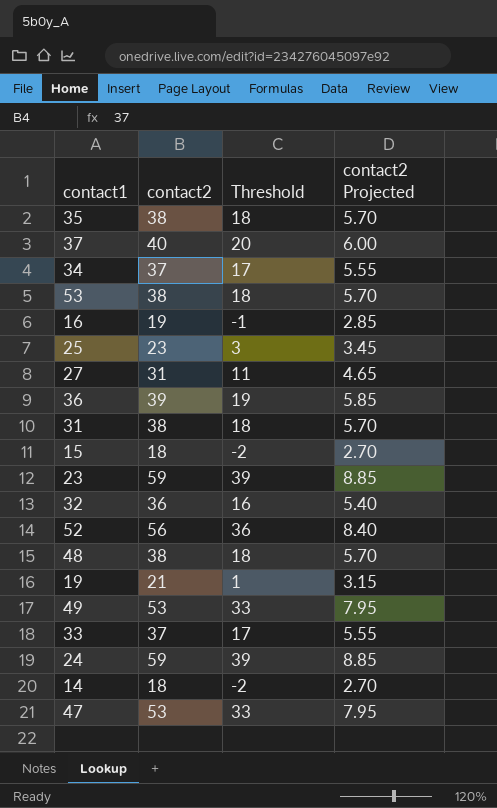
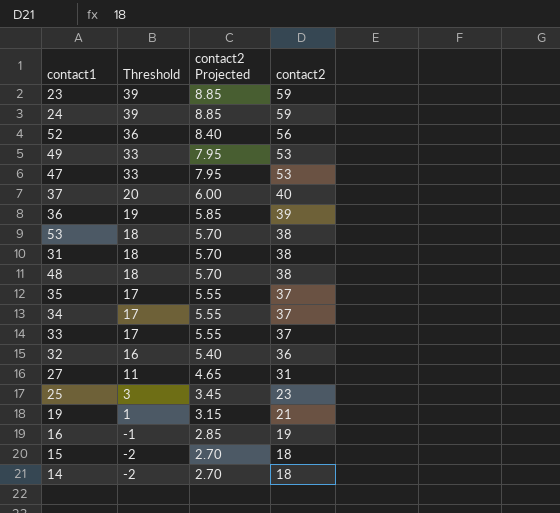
row order: none -> Threshold descending
column contact2 | position: 2 -> 4
35 | Threshold: 18 -> 17
35 | contact2 Projected: 5.70 -> 5.55
35 | contact2: 38 -> 37

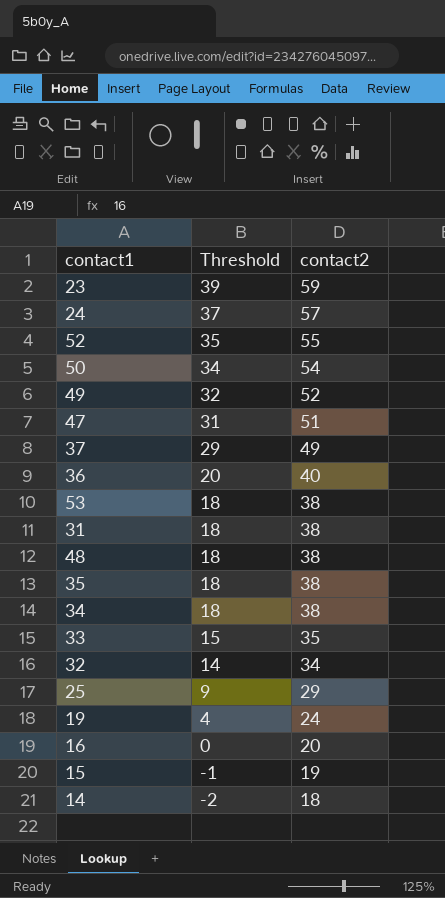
column contact2 Projected | formula: [contact2] * 0.15 -> none
row 27: 11 | 4.65 | 31 -> none
24 | Threshold: 39 -> 37
24 | contact2: 59 -> 57
52 | Threshold: 36 -> 35
52 | contact2: 56 -> 55
row 50: none -> 34 | 54
49 | Threshold: 33 -> 32
49 | contact2: 53 -> 52
47 | Threshold: 33 -> 31
47 | contact2: 53 -> 51
37 | Threshold: 20 -> 29
37 | contact2: 40 -> 49
36 | Threshold: 19 -> 20
36 | contact2: 39 -> 40
35 | Threshold: 17 -> 18
35 | contact2: 37 -> 38
34 | Threshold: 17 -> 18
34 | contact2: 37 -> 38
33 | Threshold: 17 -> 15
33 | contact2: 37 -> 35
32 | Threshold: 16 -> 14
32 | contact2: 36 -> 34
25 | Threshold: 3 -> 9
25 | contact2: 23 -> 29
19 | Threshold: 1 -> 4
19 | contact2: 21 -> 24
16 | Threshold: -1 -> 0
16 | contact2: 19 -> 20
15 | Threshold: -2 -> -1
15 | contact2: 18 -> 19

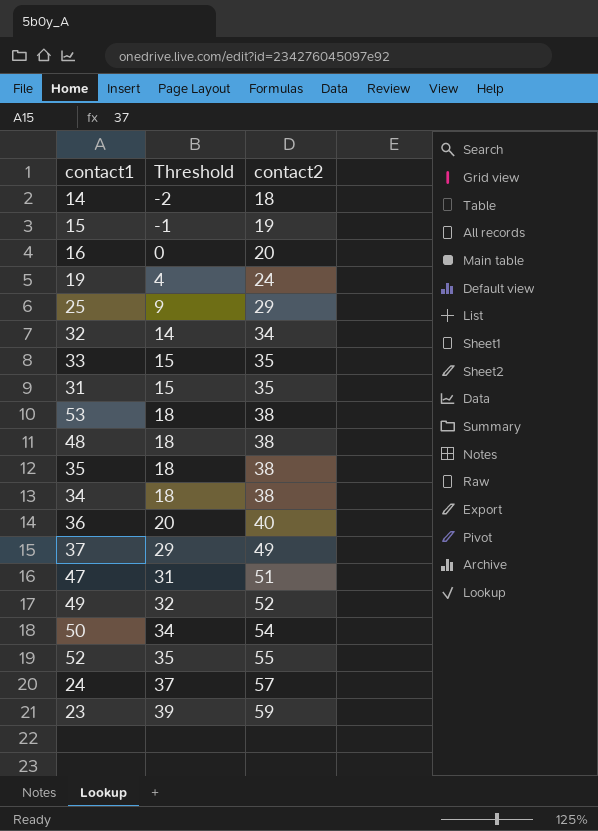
row order: Threshold descending -> Threshold ascending
31 | Threshold: 18 -> 15
31 | contact2: 38 -> 35

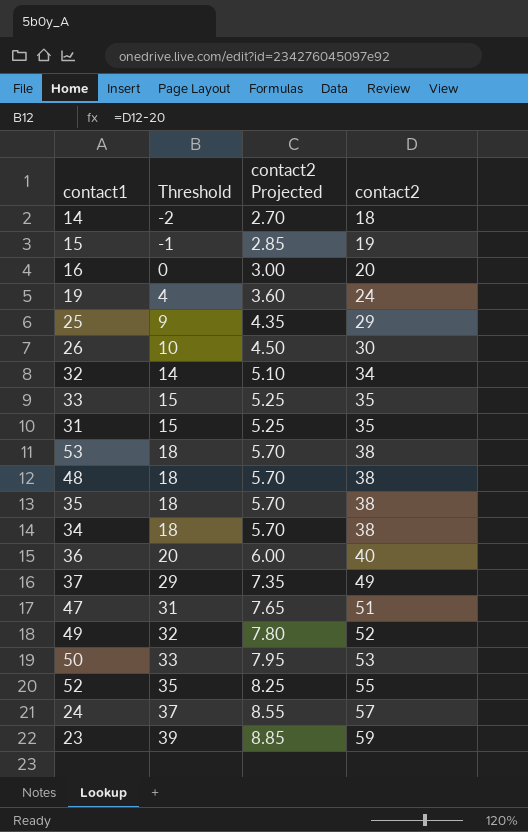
column contact2 Projected | formula: none -> [contact2] * 0.15
row 26: none -> 10 | 4.50 | 30
50 | Threshold: 34 -> 33
50 | contact2: 54 -> 53

